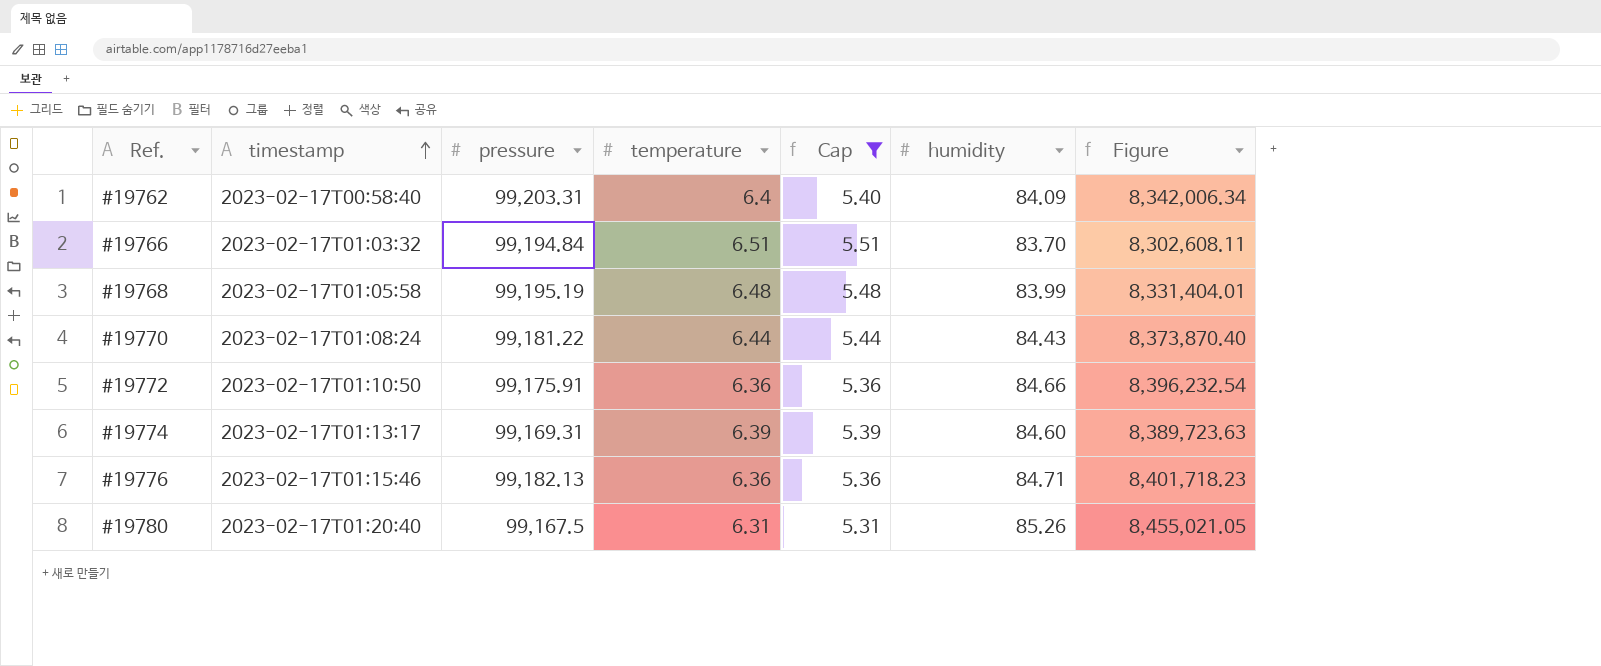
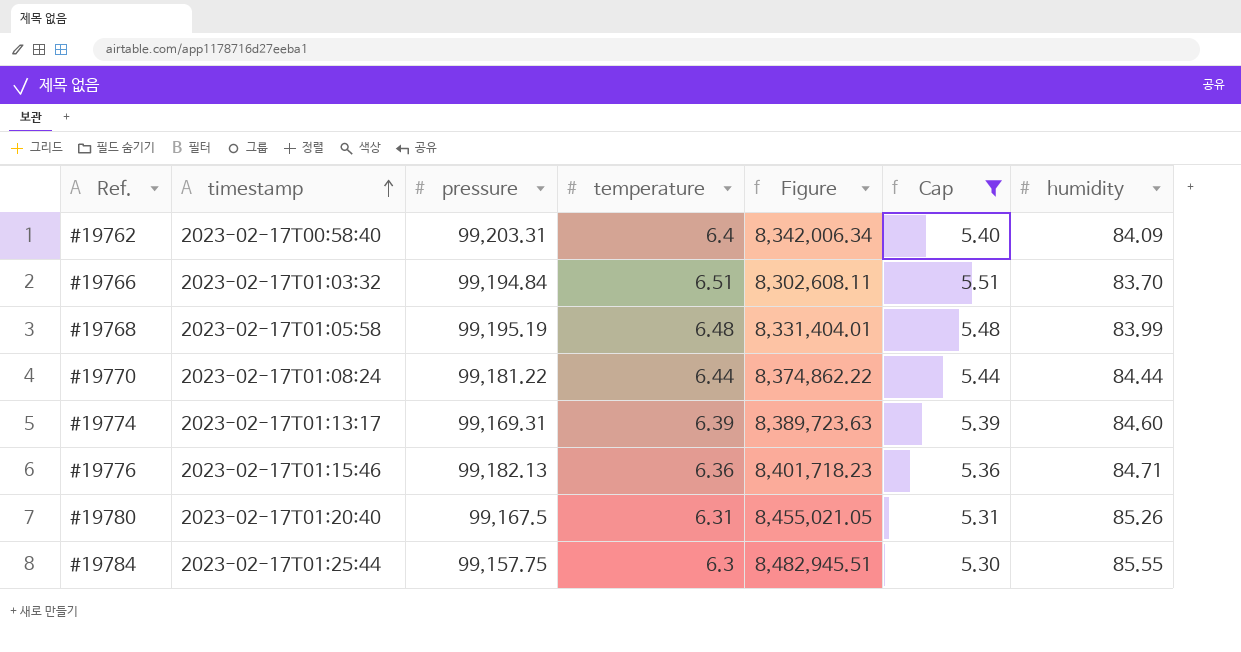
column Figure | position: 7 -> 5
row #19772: 2023-02-17T01:10:50 | 99,175.91 | 6.36 | 5.36 | 84.66 | 8,396,232.54 -> none
#19770 | Figure: 8,373,870.40 -> 8,374,862.22
#19770 | humidity: 84.43 -> 84.44
row #19784: none -> 2023-02-17T01:25:44 | 99,157.75 | 6.3 | 8,482,945.51 | 5.30 | 85.55

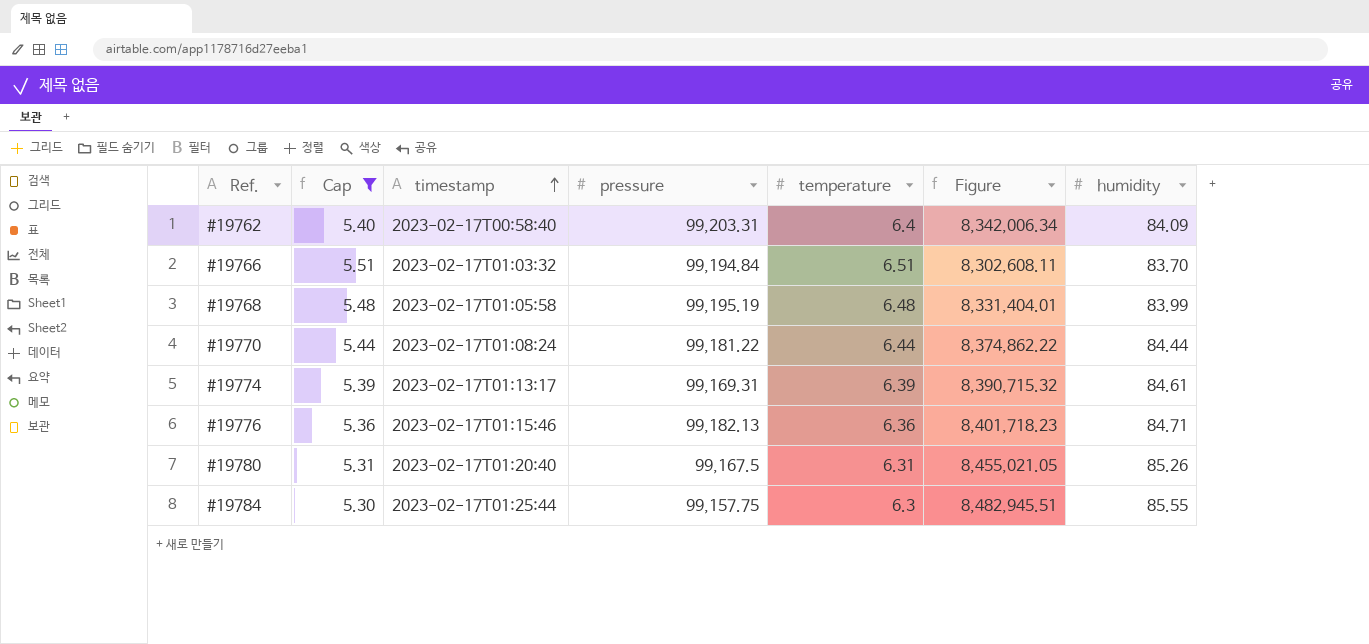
column Cap | position: 6 -> 2
#19774 | Figure: 8,389,723.63 -> 8,390,715.32
#19774 | humidity: 84.60 -> 84.61

